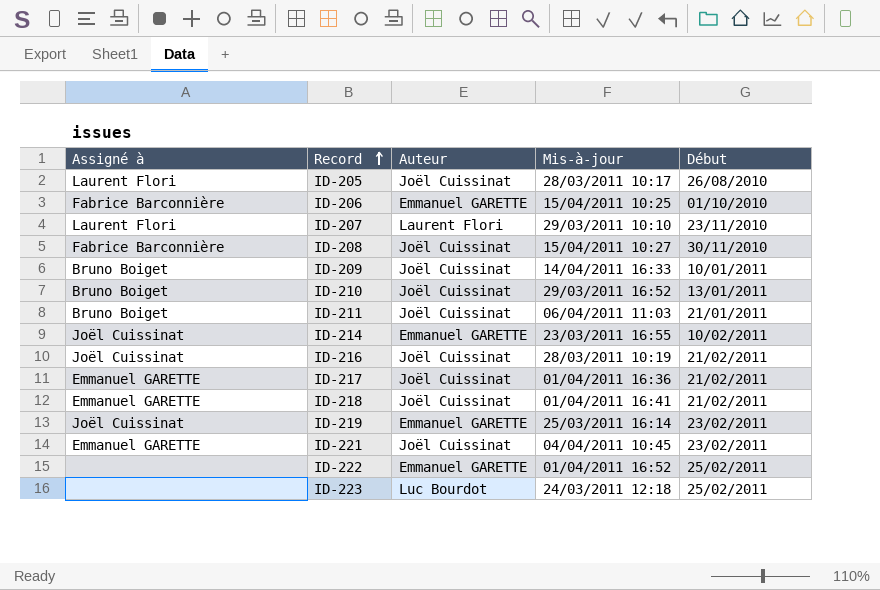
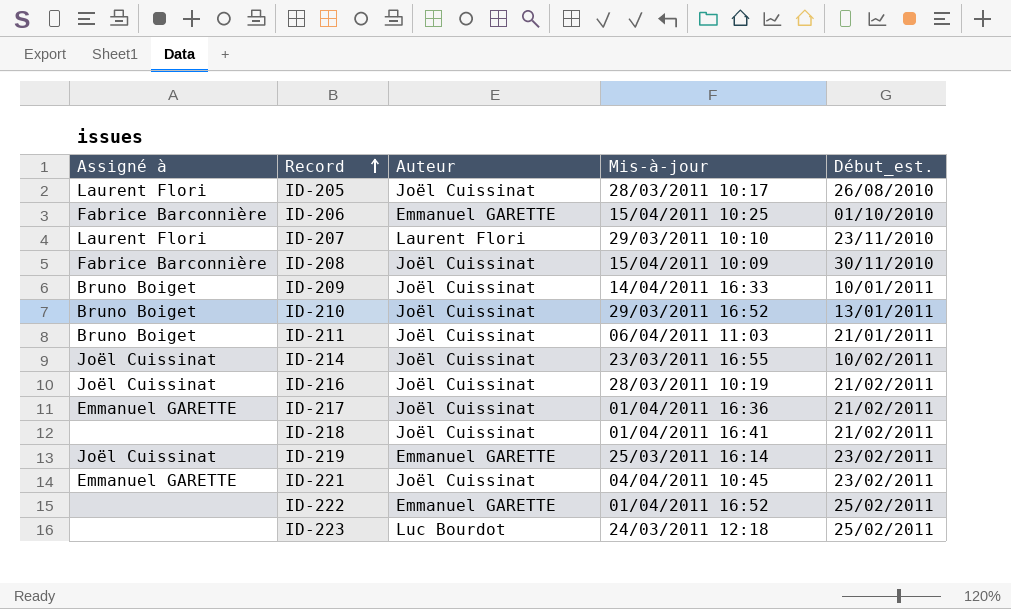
column name: Début -> Début_est.
ID-208 | Mis-à-jour: 15/04/2011 10:27 -> 15/04/2011 10:09
ID-214 | Auteur: Emmanuel GARETTE -> Joël Cuissinat
ID-218 | Assigné à: Emmanuel GARETTE -> none

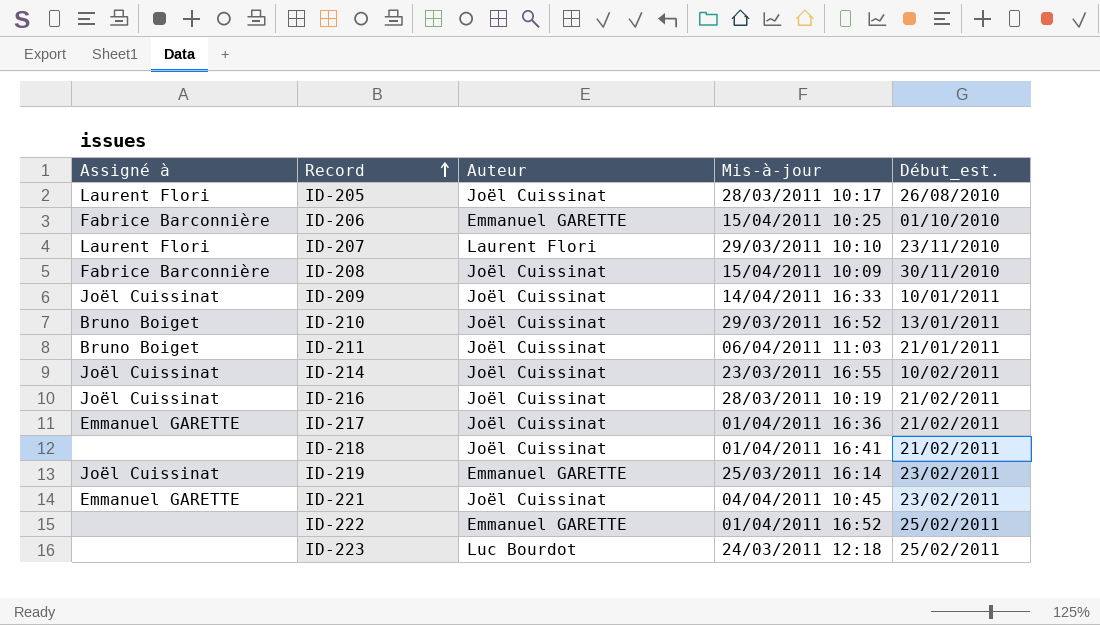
ID-209 | Assigné à: Bruno Boiget -> Joël Cuissinat

